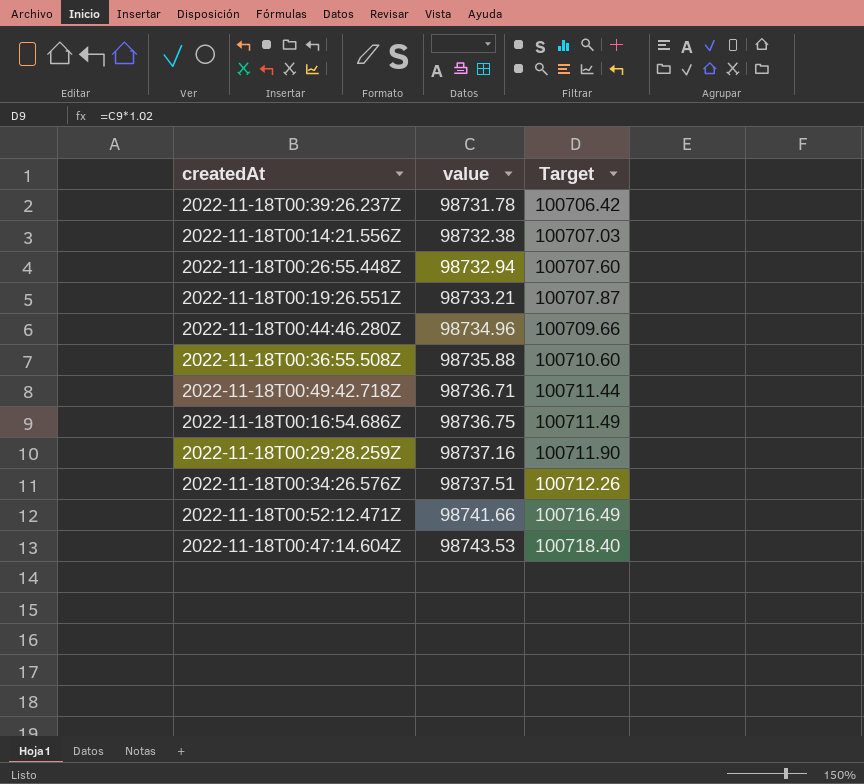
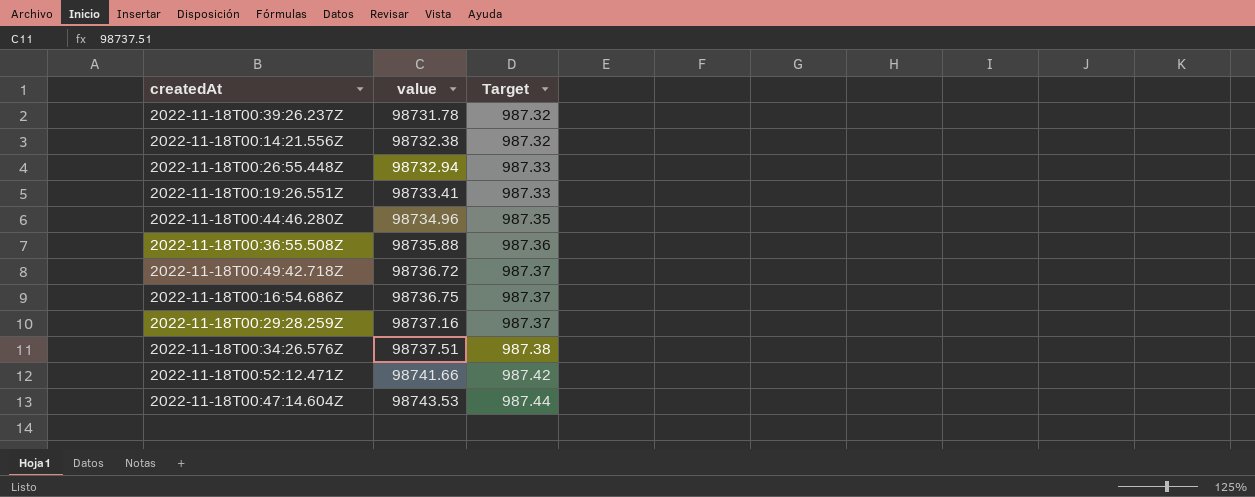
column Target | formula: [value] * 1.02 -> [value] * 0.01
2022-11-18T00:19:26.551Z | value: 98733.21 -> 98733.41
2022-11-18T00:49:42.718Z | value: 98736.71 -> 98736.72

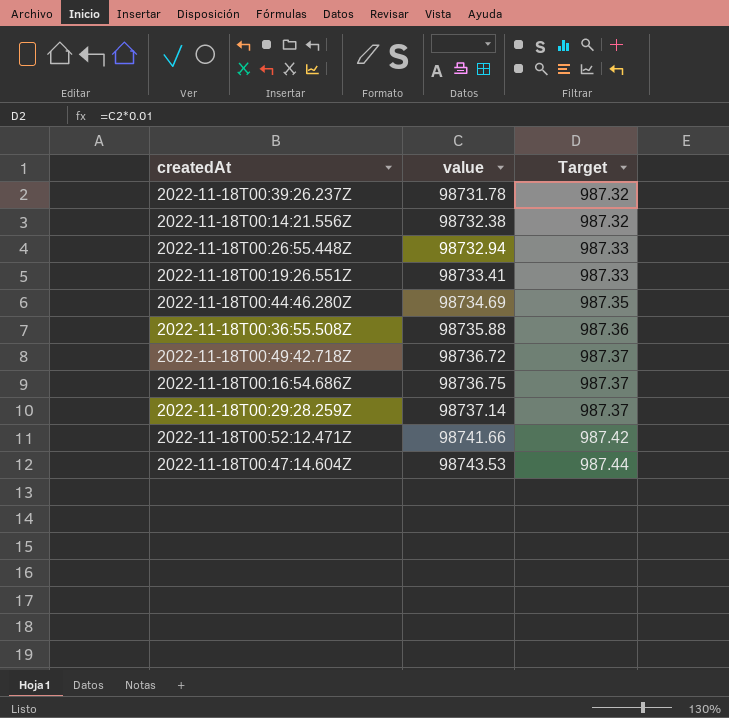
row 2022-11-18T00:34:26.576Z: 98737.51 | 987.38 -> none
2022-11-18T00:44:46.280Z | value: 98734.96 -> 98734.69
2022-11-18T00:29:28.259Z | value: 98737.16 -> 98737.14

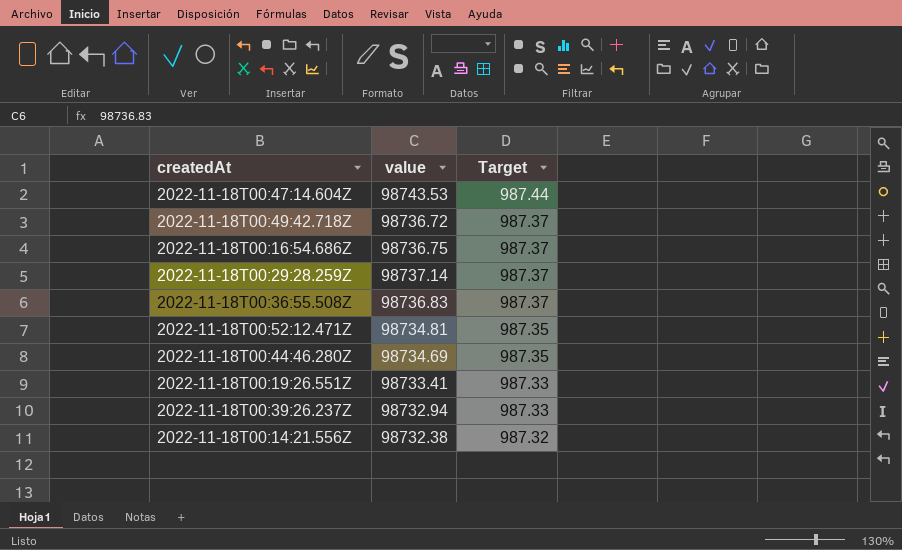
row order: value ascending -> Target descending
row 2022-11-18T00:26:55.448Z: 98732.94 | 987.33 -> none
2022-11-18T00:36:55.508Z | value: 98735.88 -> 98736.83
2022-11-18T00:36:55.508Z | Target: 987.36 -> 987.37
2022-11-18T00:52:12.471Z | value: 98741.66 -> 98734.81
2022-11-18T00:52:12.471Z | Target: 987.42 -> 987.35
2022-11-18T00:39:26.237Z | value: 98731.78 -> 98732.94
2022-11-18T00:39:26.237Z | Target: 987.32 -> 987.33

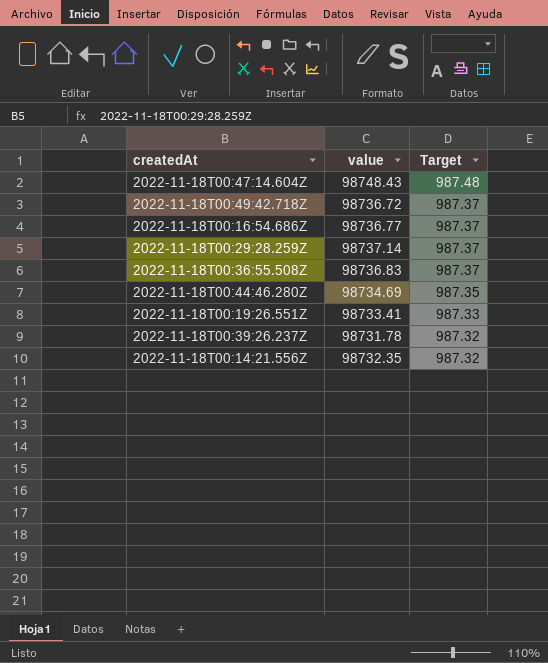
row 2022-11-18T00:52:12.471Z: 98734.81 | 987.35 -> none
2022-11-18T00:47:14.604Z | value: 98743.53 -> 98748.43
2022-11-18T00:47:14.604Z | Target: 987.44 -> 987.48
2022-11-18T00:16:54.686Z | value: 98736.75 -> 98736.77
2022-11-18T00:39:26.237Z | value: 98732.94 -> 98731.78
2022-11-18T00:39:26.237Z | Target: 987.33 -> 987.32
2022-11-18T00:14:21.556Z | value: 98732.38 -> 98732.35

